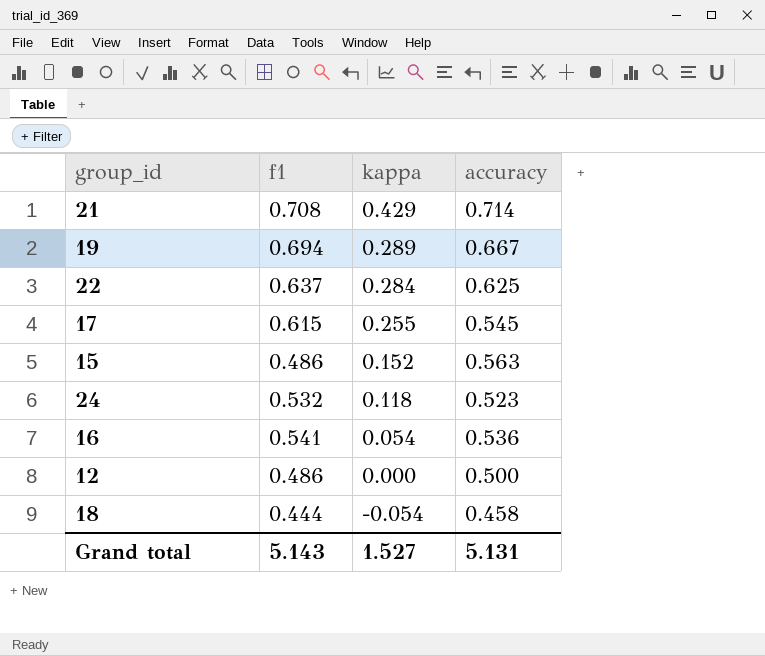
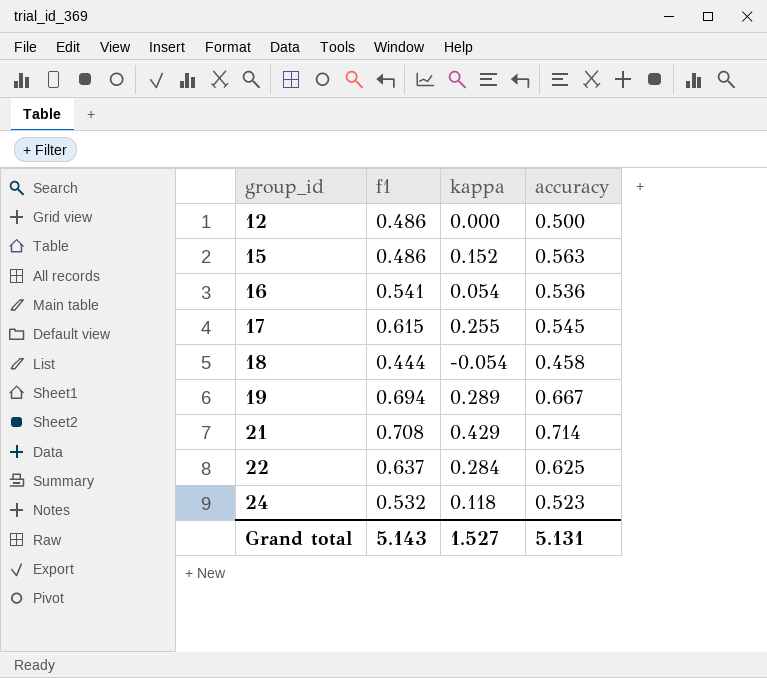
row order: kappa descending -> group_id ascending

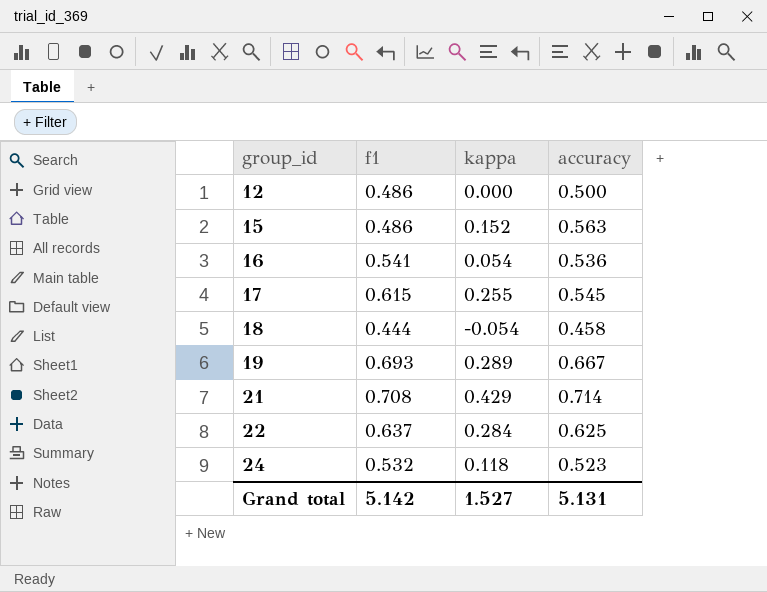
19 | f1: 0.694 -> 0.693
Grand total | f1: 5.143 -> 5.142

